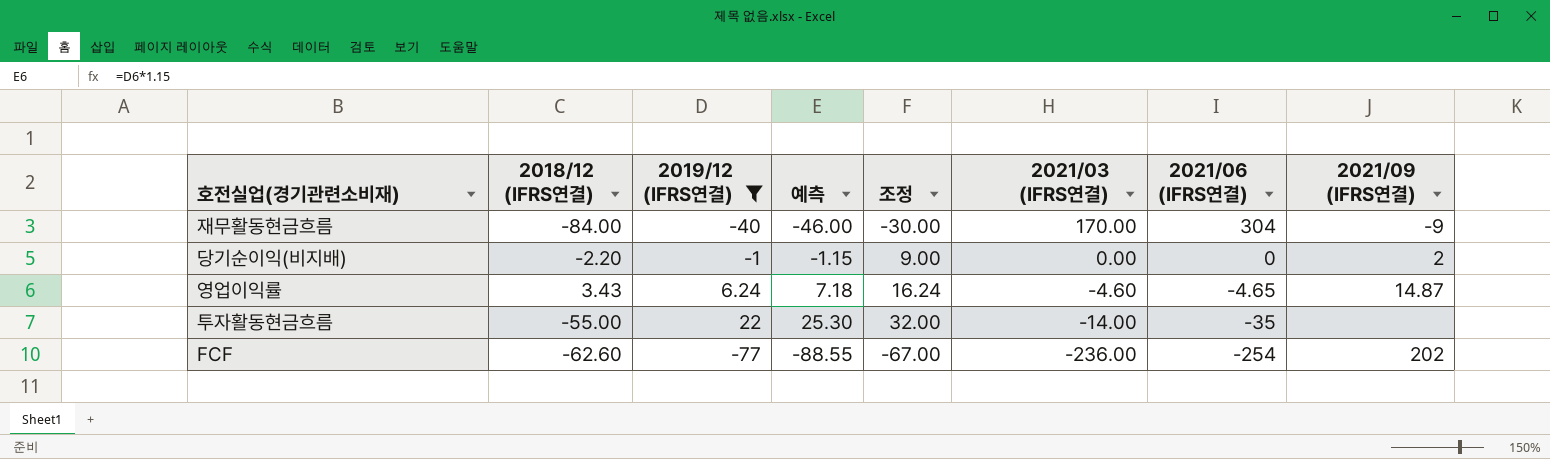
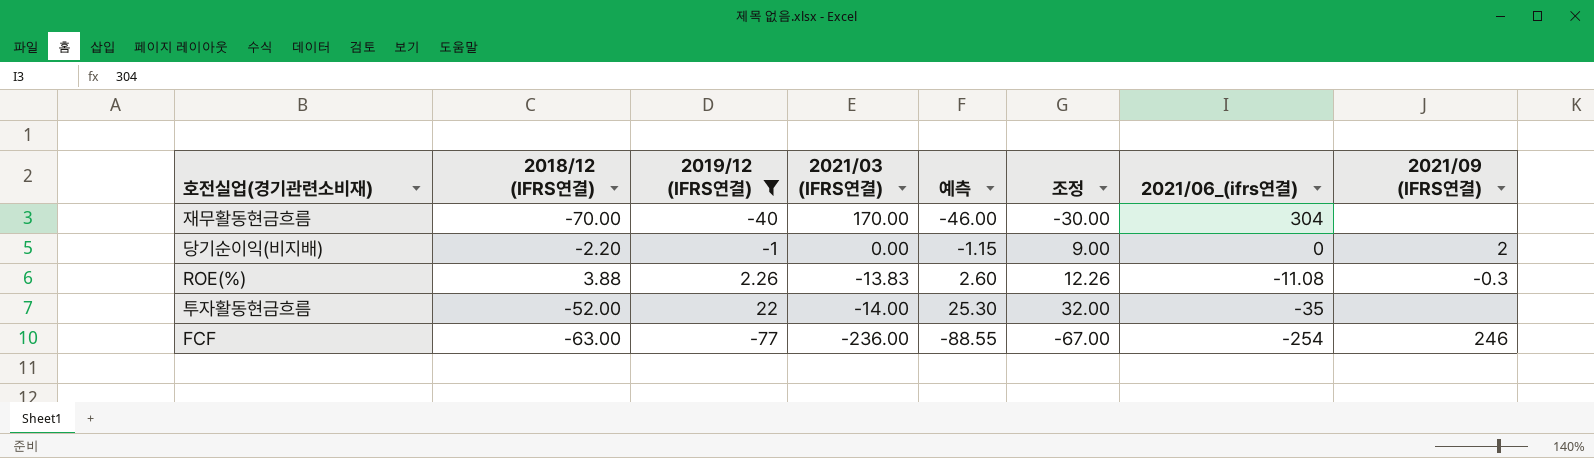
column 2021/03 (IFRS연결) | position: 6 -> 4
column name: 2021/06 (IFRS연결) -> 2021/06_(ifrs연결)
row 영업이익률: 3.43 | 6.24 | 7.18 | 16.24 | -4.60 | -4.65 | 14.87 -> none
재무활동현금흐름 | 2018/12 (IFRS연결): -84.00 -> -70.00
재무활동현금흐름 | 2021/09 (IFRS연결): -9 -> none
row ROE(%): none -> 3.88 | 2.26 | -13.83 | 2.60 | 12.26 | -11.08 | -0.3
투자활동현금흐름 | 2018/12 (IFRS연결): -55.00 -> -52.00
FCF | 2018/12 (IFRS연결): -62.60 -> -63.00
FCF | 2021/09 (IFRS연결): 202 -> 246

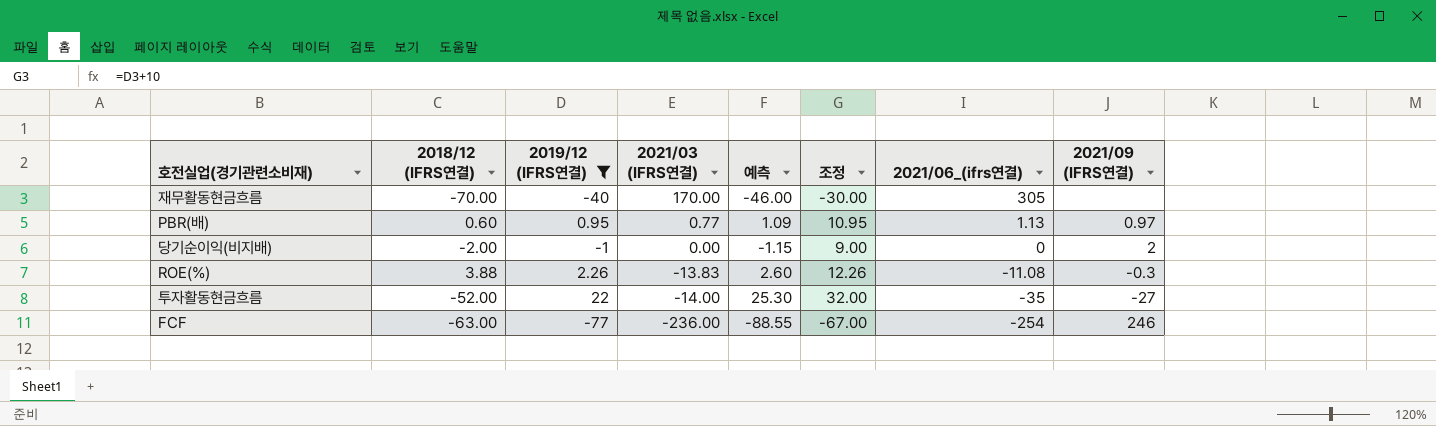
재무활동현금흐름 | 2021/06_(ifrs연결): 304 -> 305
row PBR(배): none -> 0.60 | 0.95 | 0.77 | 1.09 | 10.95 | 1.13 | 0.97
당기순이익(비지배) | 2018/12 (IFRS연결): -2.20 -> -2.00
투자활동현금흐름 | 2021/09 (IFRS연결): none -> -27

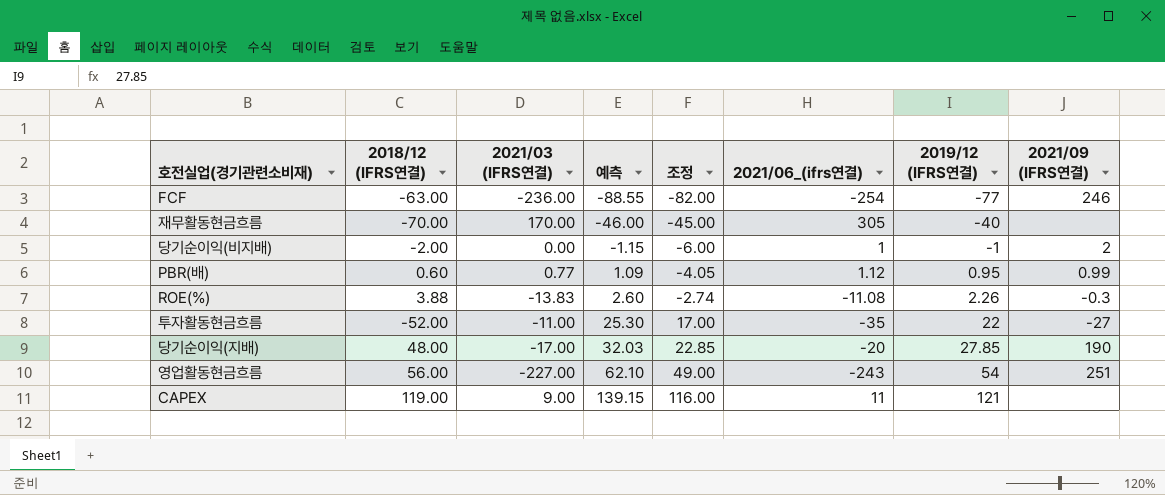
filter: 2019/12 (IFRS연결) <= 22 -> none
row order: 2021/03 (IFRS연결) descending -> 예측 ascending
column 조정 | formula: [2019/12 (IFRS연결)] + 10 -> [2019/12 (IFRS연결)] - 5
column 2019/12 (IFRS연결) | position: 3 -> 7
당기순이익(비지배) | 2021/06_(ifrs연결): 0 -> 1
PBR(배) | 2021/06_(ifrs연결): 1.13 -> 1.12
PBR(배) | 2021/09 (IFRS연결): 0.97 -> 0.99
투자활동현금흐름 | 2021/03 (IFRS연결): -14.00 -> -11.00

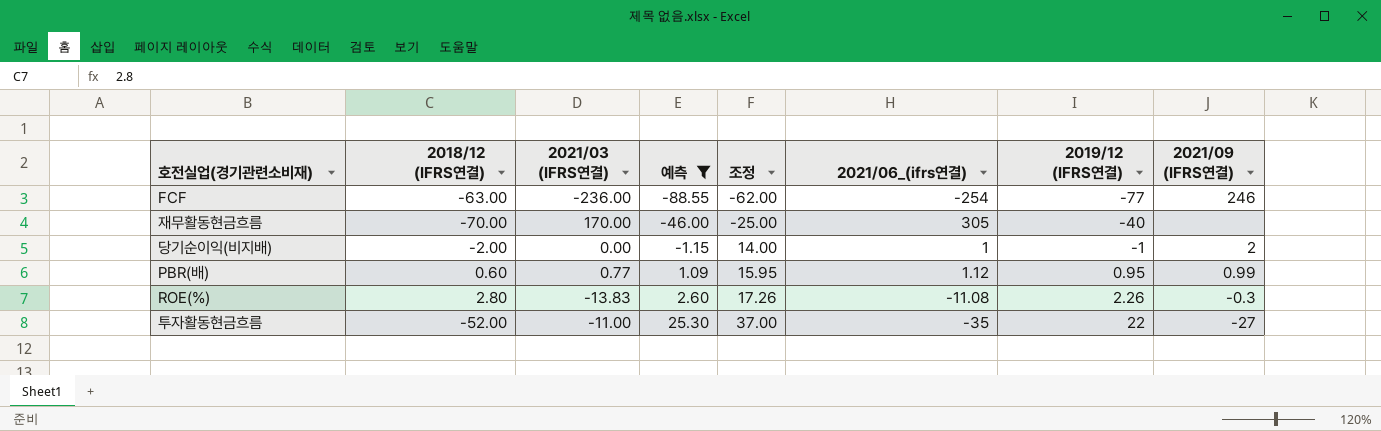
filter: none -> 예측 <= 25.30
column 조정 | formula: [2019/12 (IFRS연결)] - 5 -> [2019/12 (IFRS연결)] + 15
ROE(%) | 2018/12 (IFRS연결): 3.88 -> 2.80

